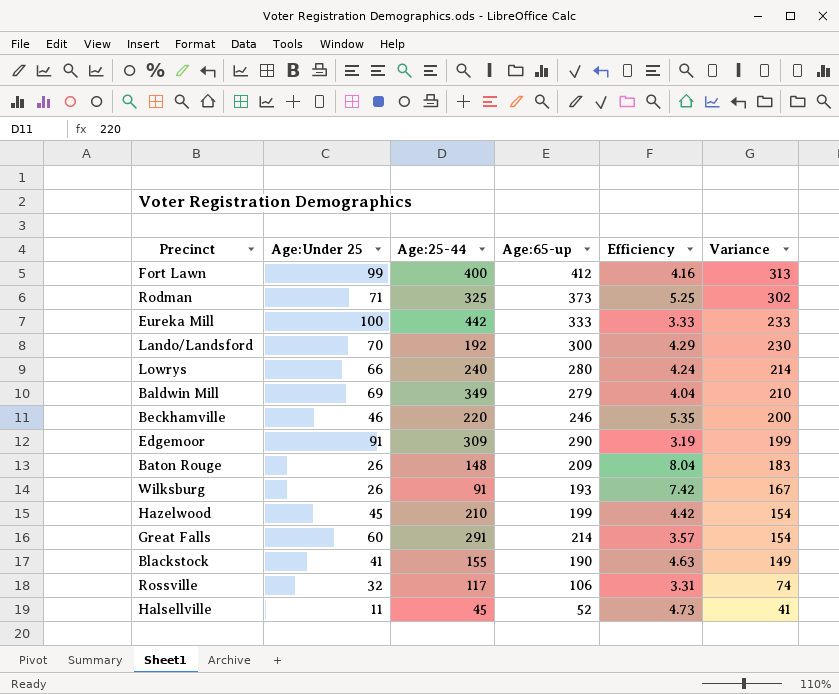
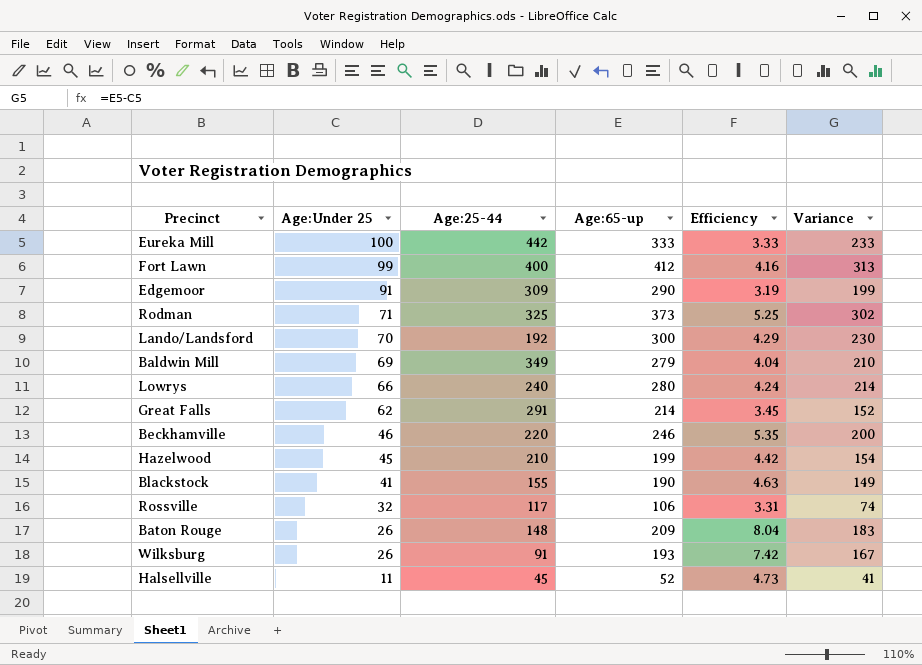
row order: Variance descending -> Age:Under 25 descending
Great Falls | Age:Under 25: 60 -> 62
Great Falls | Efficiency: 3.57 -> 3.45
Great Falls | Variance: 154 -> 152

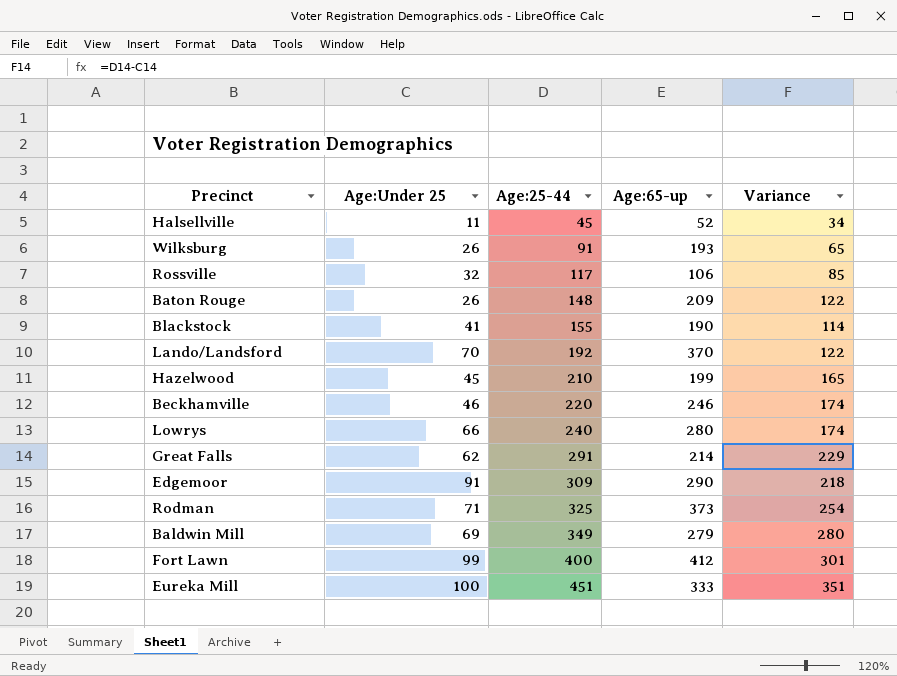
row order: Age:Under 25 descending -> Age:25-44 ascending
column Efficiency | formula: [Age:65-up] / [Age:Under 25] -> none
column Variance | formula: [Age:65-up] - [Age:Under 25] -> [Age:25-44] - [Age:Under 25]
Lando/Landsford | Age:65-up: 300 -> 370
Eureka Mill | Age:25-44: 442 -> 451

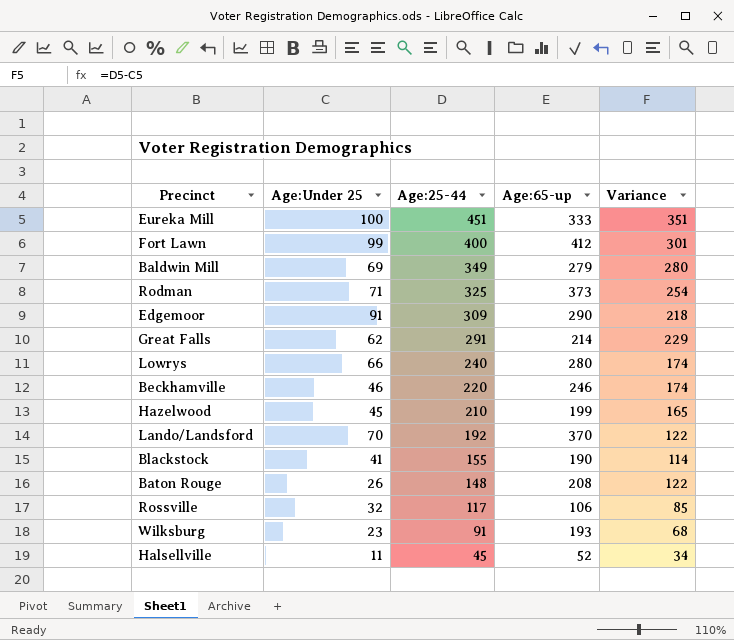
row order: Age:25-44 ascending -> Age:25-44 descending
Baton Rouge | Age:65-up: 209 -> 208
Wilksburg | Age:Under 25: 26 -> 23
Wilksburg | Variance: 65 -> 68

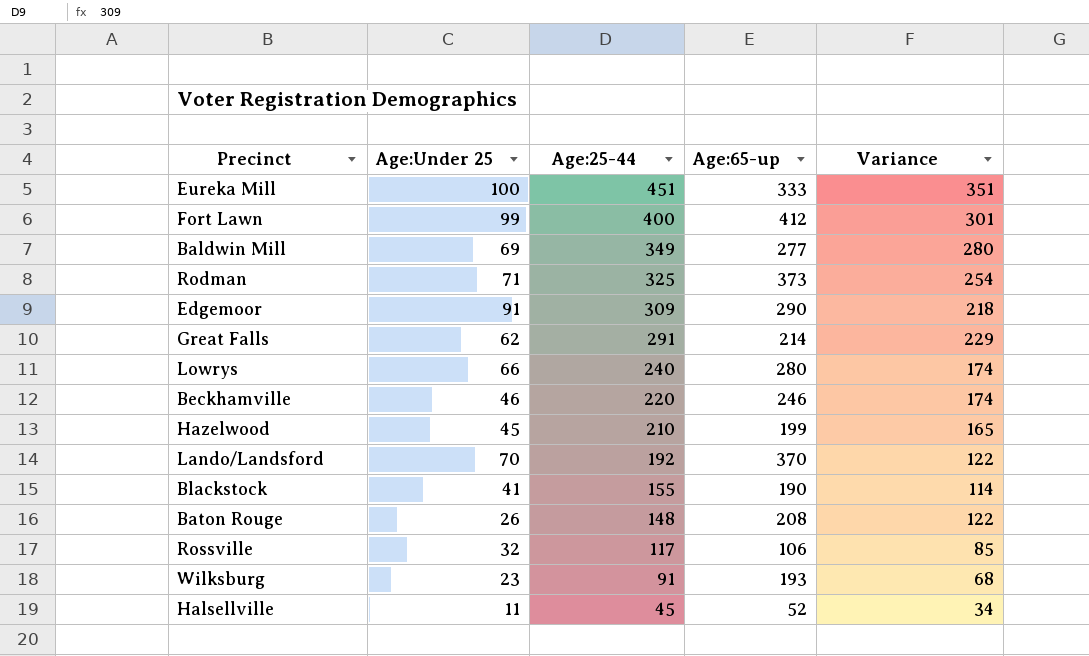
Baldwin Mill | Age:65-up: 279 -> 277

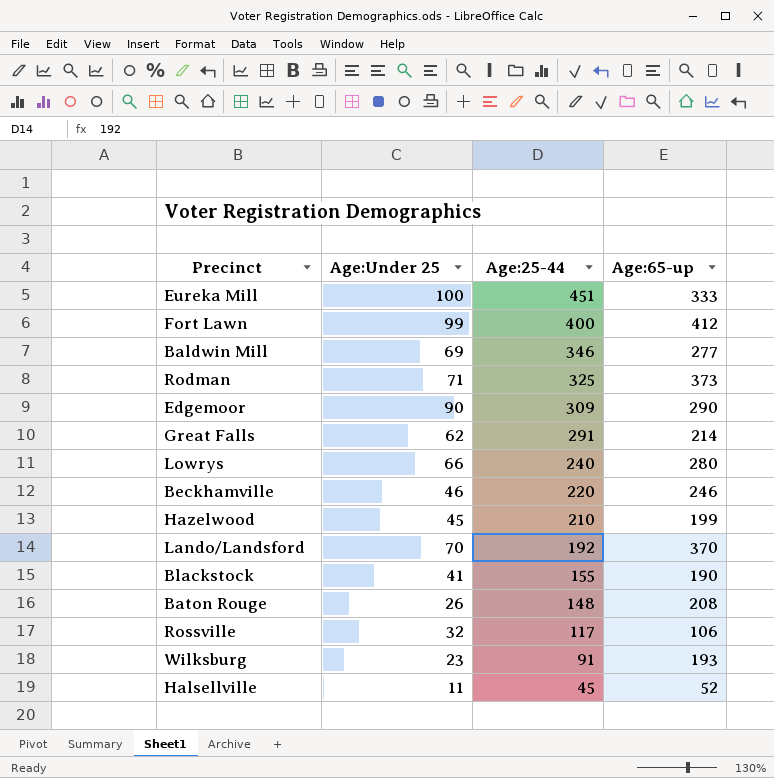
column Variance | formula: [Age:25-44] - [Age:Under 25] -> none
Baldwin Mill | Age:25-44: 349 -> 346
Edgemoor | Age:Under 25: 91 -> 90

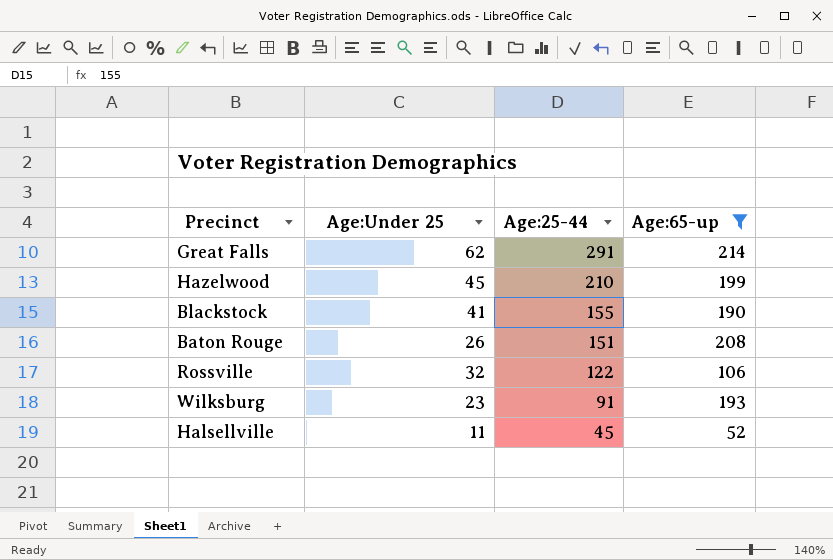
filter: none -> Age:65-up <= 214
Baton Rouge | Age:25-44: 148 -> 151
Rossville | Age:25-44: 117 -> 122

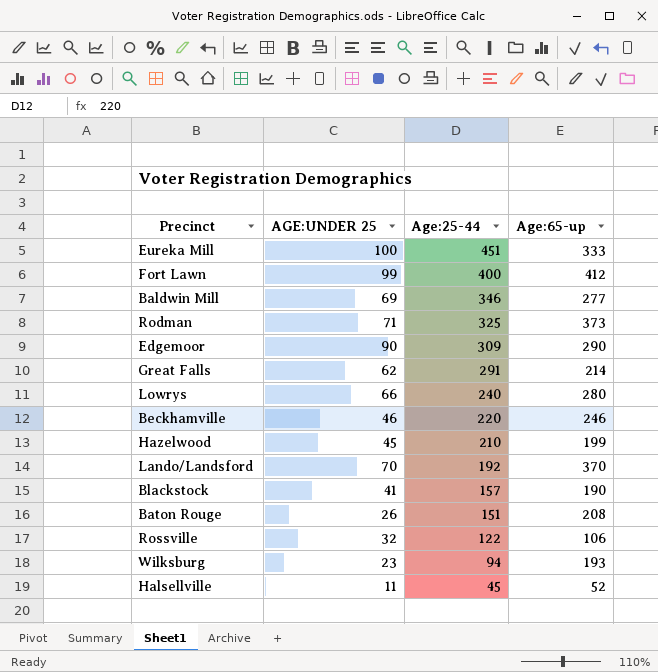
filter: Age:65-up <= 214 -> none
column name: Age:Under 25 -> AGE:UNDER 25
Blackstock | Age:25-44: 155 -> 157
Wilksburg | Age:25-44: 91 -> 94

